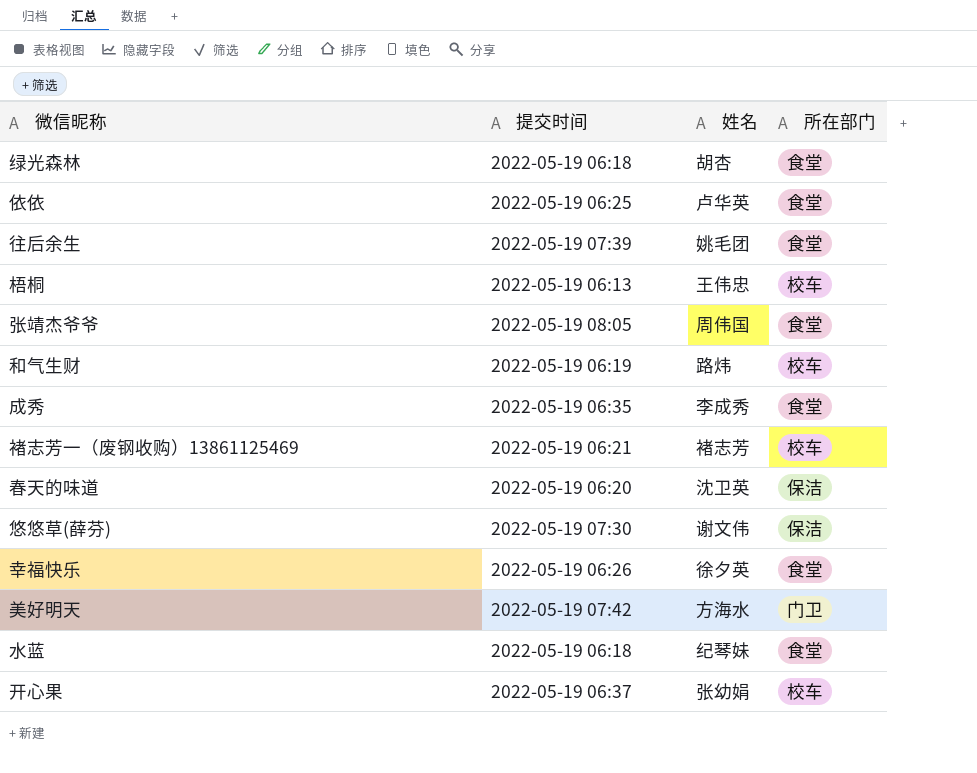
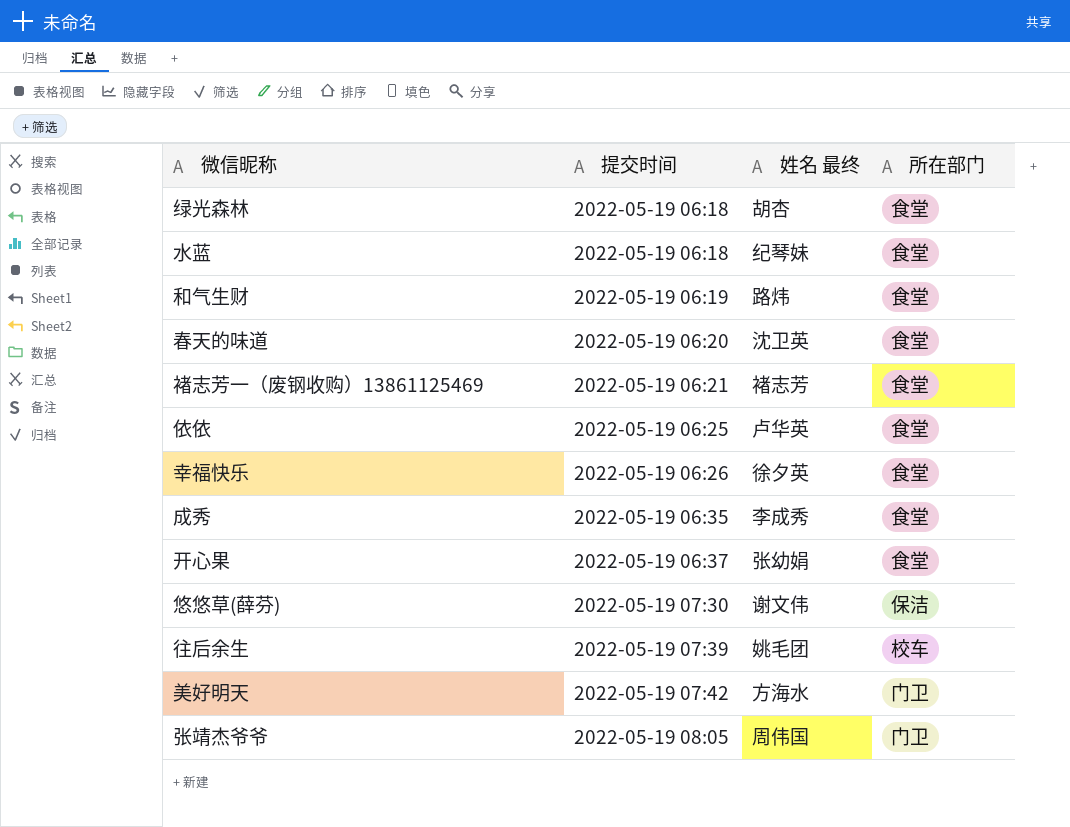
row order: none -> 提交时间 ascending
column name: 姓名 -> 姓名 最终
row 梧桐: 2022-05-19 06:13 | 王伟忠 | 校车 -> none
和气生财 | 所在部门: 校车 -> 食堂
春天的味道 | 所在部门: 保洁 -> 食堂
褚志芳一（废钢收购）13861125469 | 所在部门: 校车 -> 食堂
开心果 | 所在部门: 校车 -> 食堂
往后余生 | 所在部门: 食堂 -> 校车
张靖杰爷爷 | 所在部门: 食堂 -> 门卫

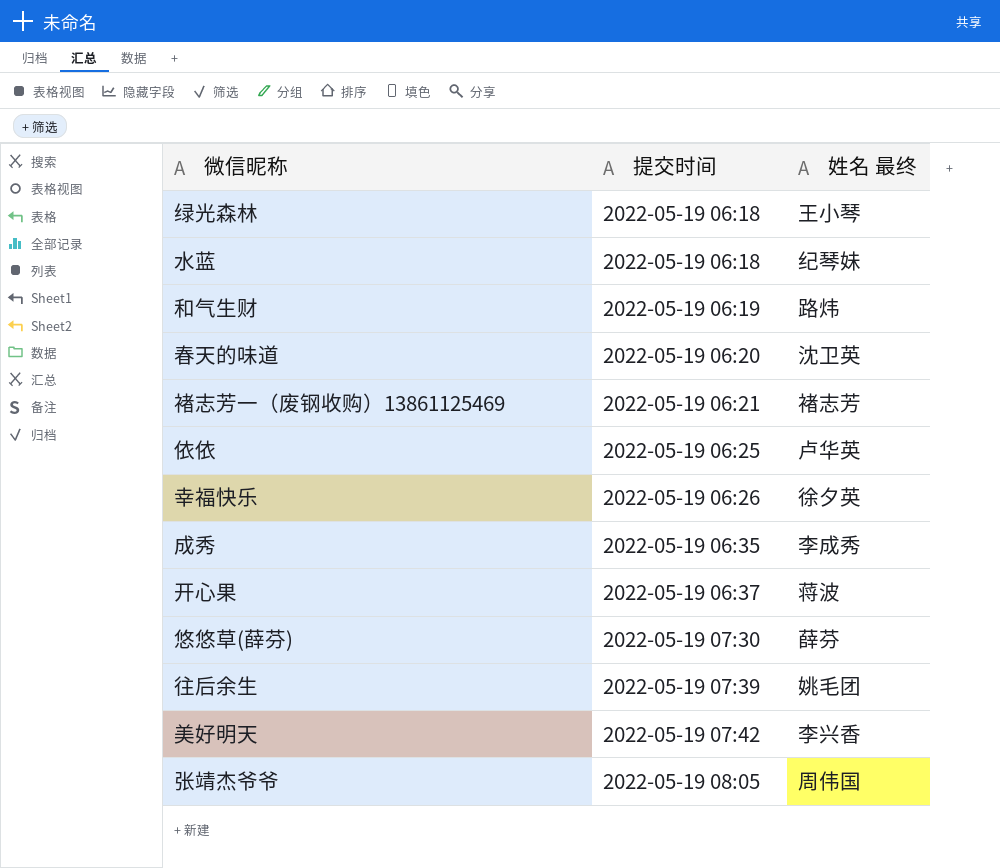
column 所在部门 | position: 4 -> none
绿光森林 | 姓名 最终: 胡杏 -> 王小琴
开心果 | 姓名 最终: 张幼娟 -> 蒋波
悠悠草(薛芬) | 姓名 最终: 谢文伟 -> 薛芬
美好明天 | 姓名 最终: 方海水 -> 李兴香

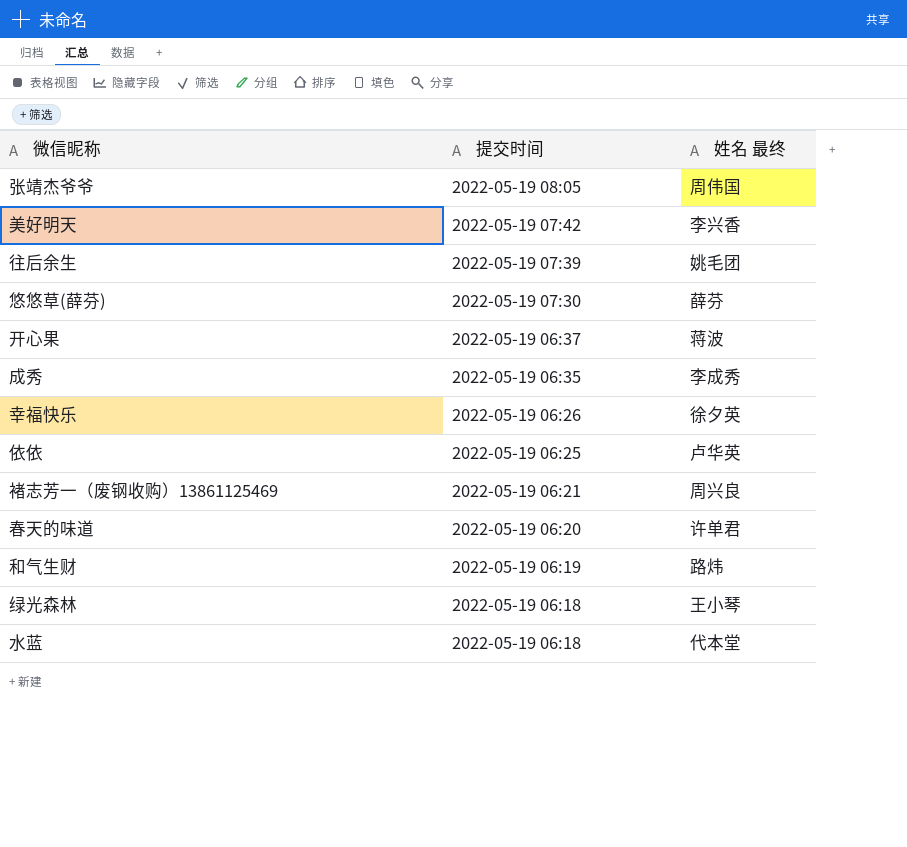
row order: 提交时间 ascending -> 提交时间 descending
褚志芳一（废钢收购）13861125469 | 姓名 最终: 褚志芳 -> 周兴良
春天的味道 | 姓名 最终: 沈卫英 -> 许单君
水蓝 | 姓名 最终: 纪琴妹 -> 代本堂

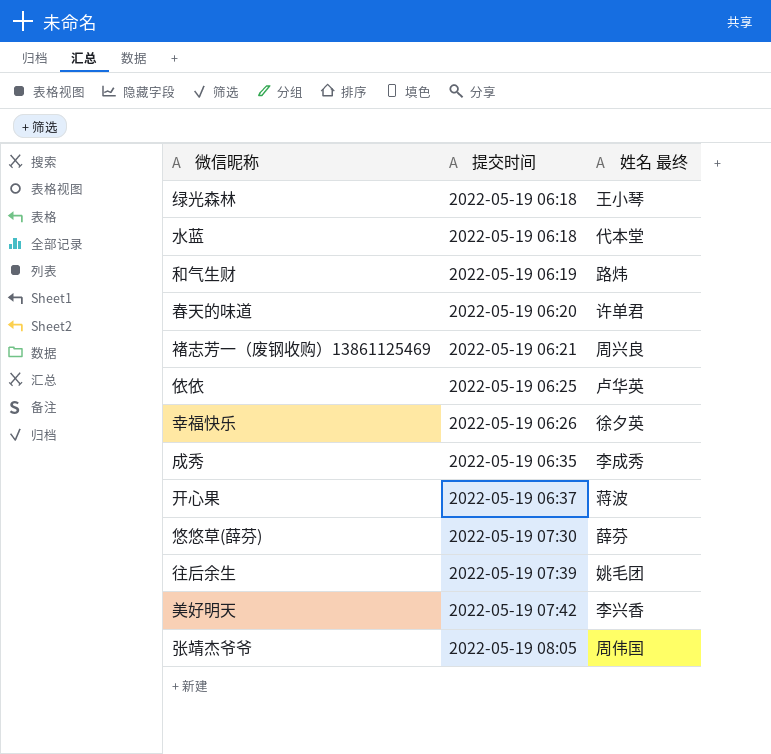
row order: 提交时间 descending -> 提交时间 ascending

